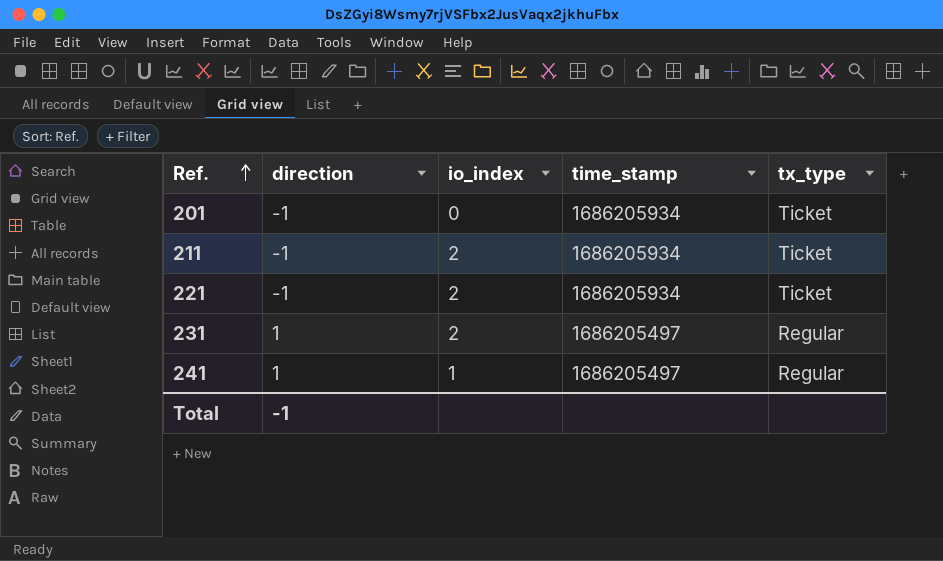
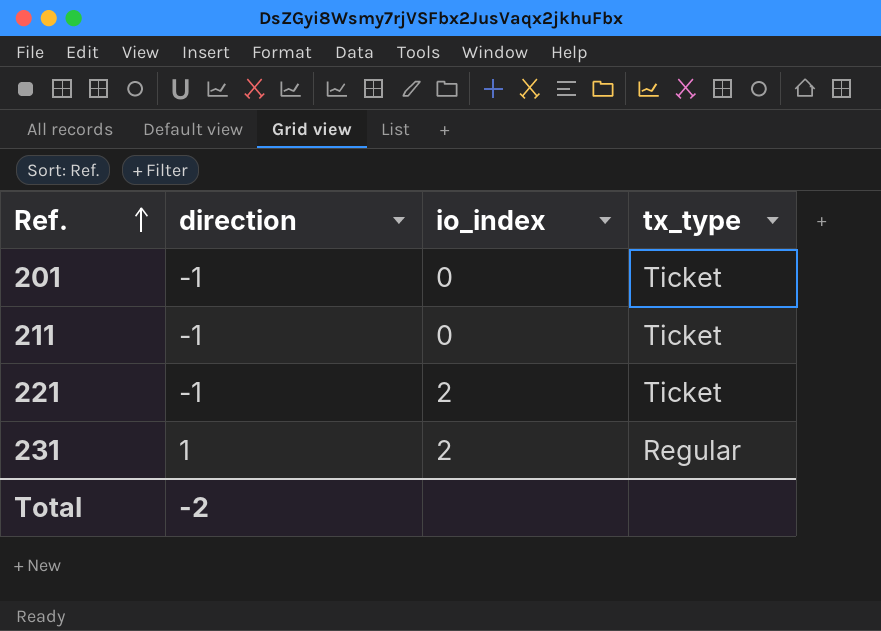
column time_stamp | position: 4 -> none
row 241: 1 | 1 | 1686205497 | Regular -> none
211 | io_index: 2 -> 0
Total | direction: -1 -> -2

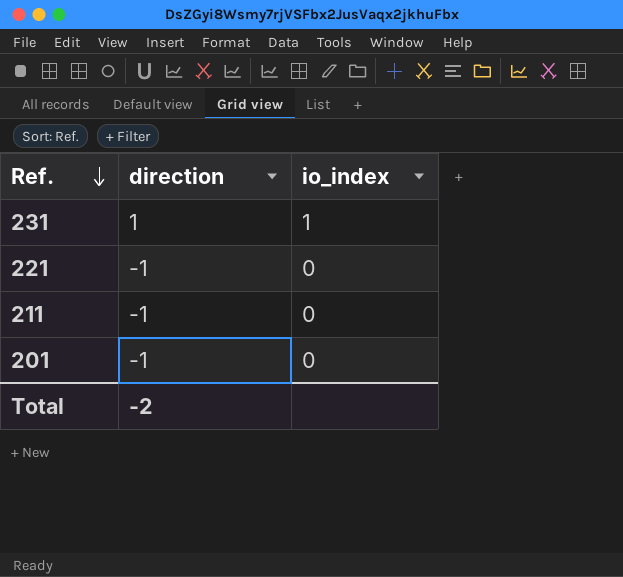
row order: Ref. ascending -> Ref. descending
column tx_type | position: 4 -> none
231 | io_index: 2 -> 1
221 | io_index: 2 -> 0

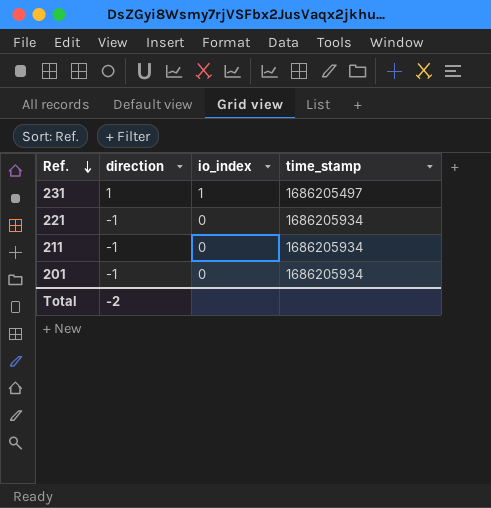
column time_stamp | position: none -> 4

